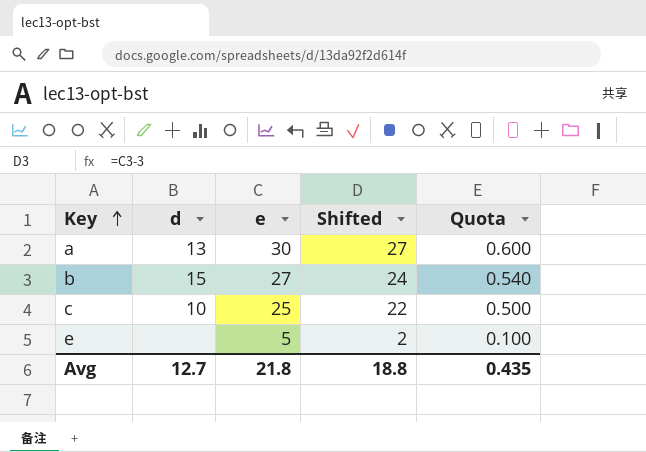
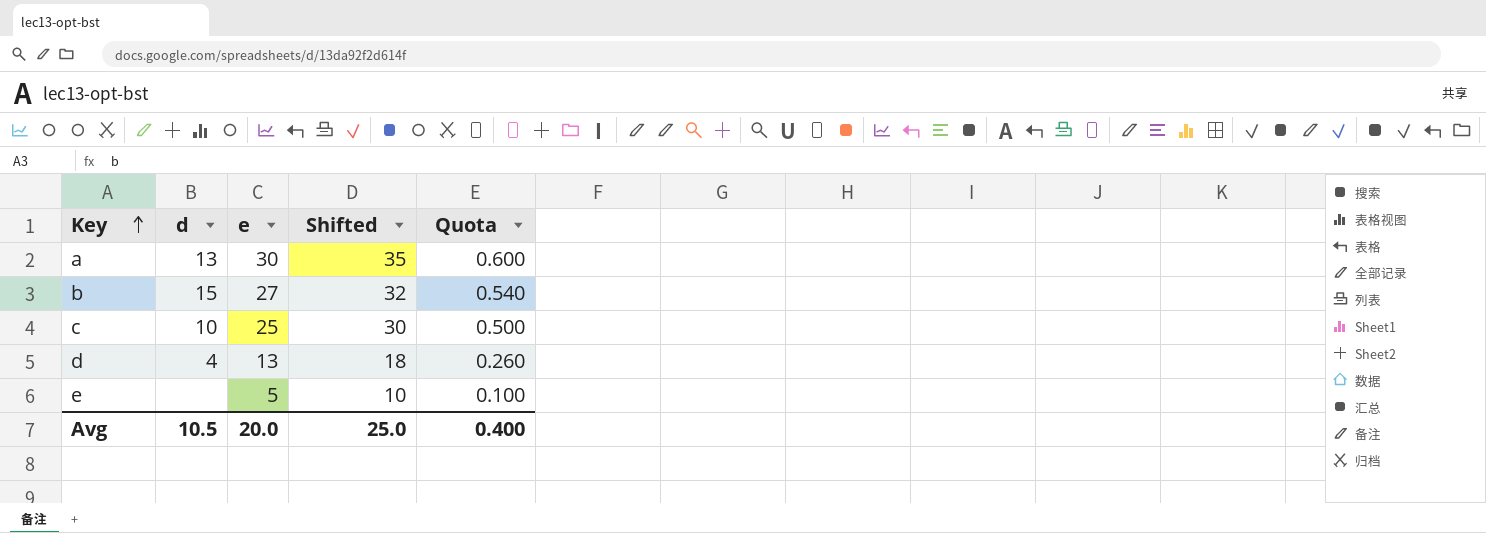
column Shifted | formula: [e] - 3 -> [e] + 5
row d: none -> 4 | 13 | 18 | 0.260
Avg | d: 12.7 -> 10.5
Avg | e: 21.8 -> 20.0
Avg | Shifted: 18.8 -> 25.0
Avg | Quota: 0.435 -> 0.400

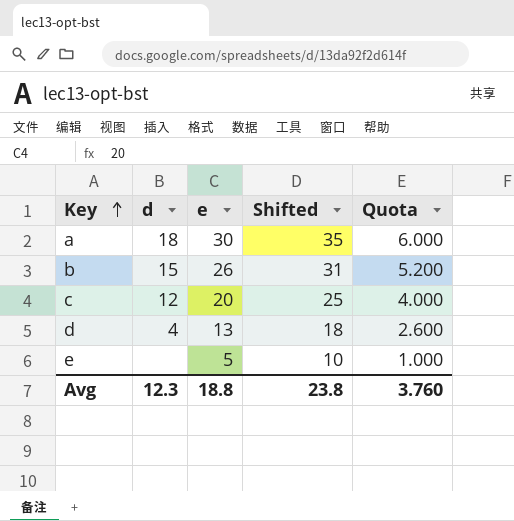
column Quota | formula: [e] * 0.02 -> [e] * 0.2
a | d: 13 -> 18
b | e: 27 -> 26
b | Shifted: 32 -> 31
c | d: 10 -> 12
c | e: 25 -> 20
c | Shifted: 30 -> 25
Avg | d: 10.5 -> 12.3
Avg | e: 20.0 -> 18.8
Avg | Shifted: 25.0 -> 23.8
Avg | Quota: 0.400 -> 3.760

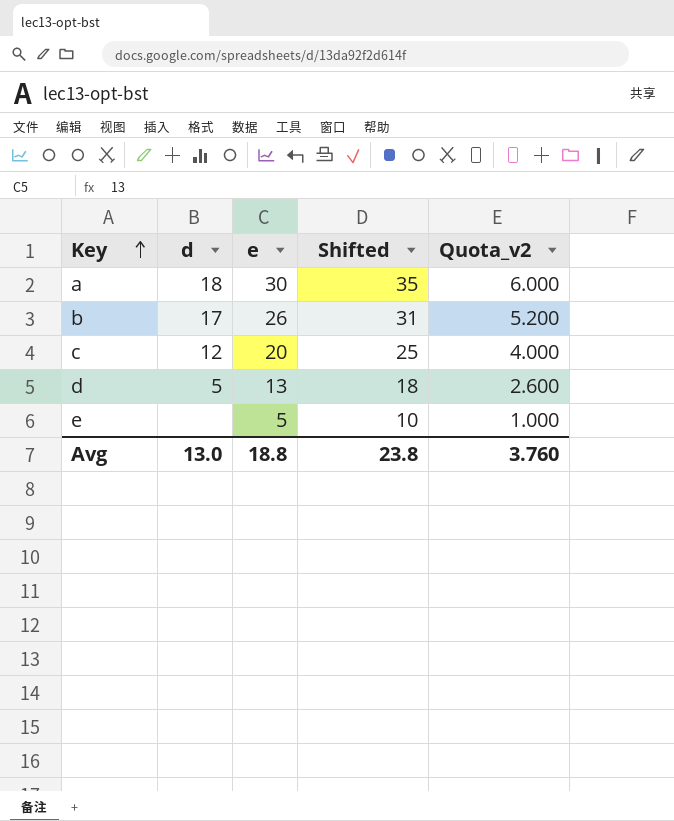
column name: Quota -> Quota_v2
b | d: 15 -> 17
d | d: 4 -> 5
Avg | d: 12.3 -> 13.0

